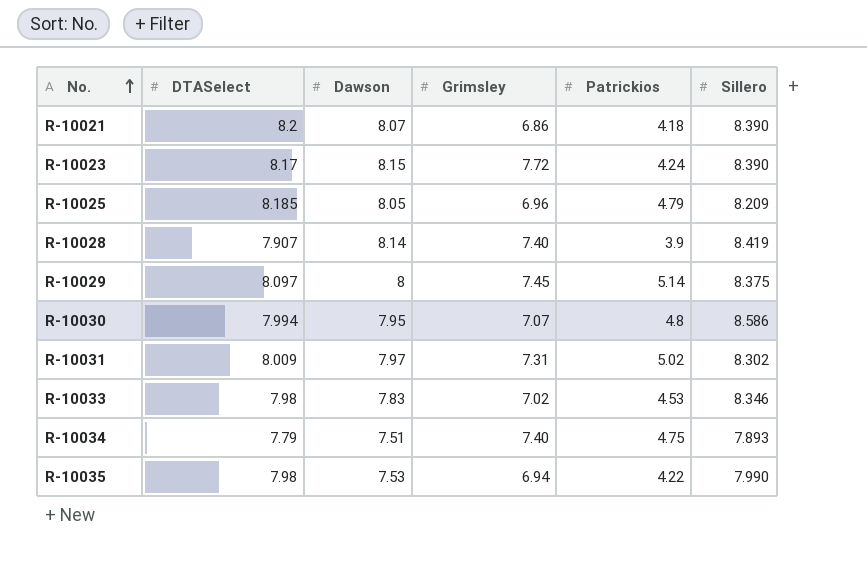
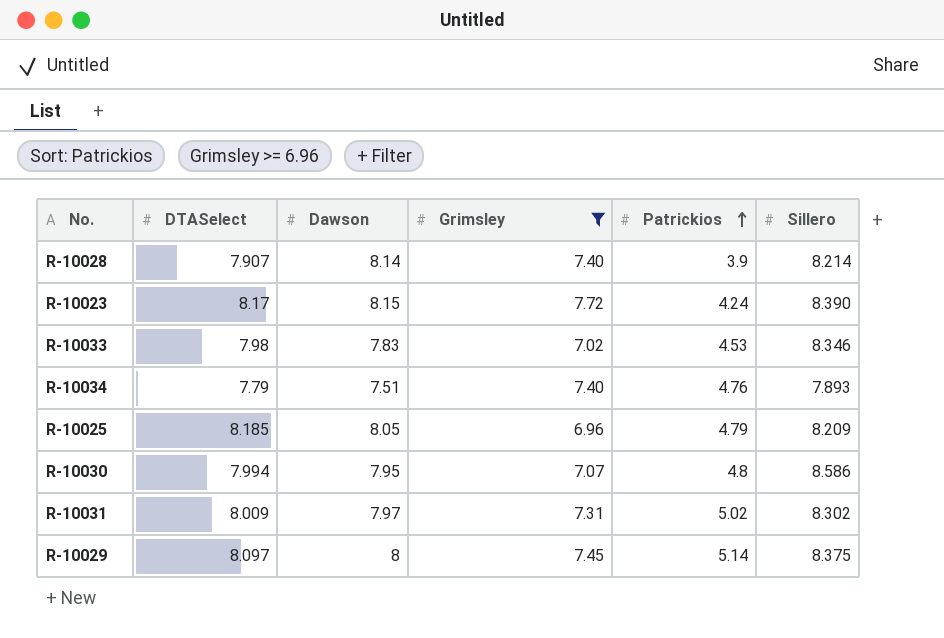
filter: none -> Grimsley >= 6.96
row order: No. ascending -> Patrickios ascending
R-10028 | Sillero: 8.419 -> 8.214
R-10034 | Patrickios: 4.75 -> 4.76

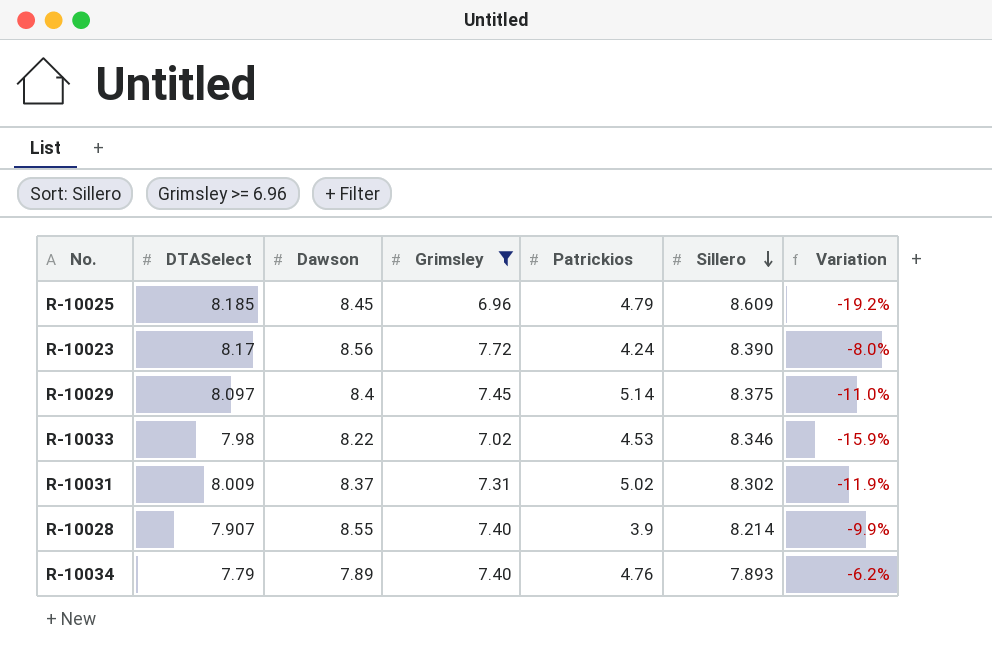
row order: Patrickios ascending -> Sillero descending
column Variation | formula: none -> ([Grimsley] - [Sillero]) / [Sillero]
row R-10030: 7.994 | 7.95 | 7.07 | 4.8 | 8.586 -> none
R-10025 | Dawson: 8.05 -> 8.45
R-10025 | Sillero: 8.209 -> 8.609
R-10023 | Dawson: 8.15 -> 8.56
R-10029 | Dawson: 8 -> 8.4
R-10033 | Dawson: 7.83 -> 8.22
R-10031 | Dawson: 7.97 -> 8.37
R-10028 | Dawson: 8.14 -> 8.55
R-10034 | Dawson: 7.51 -> 7.89

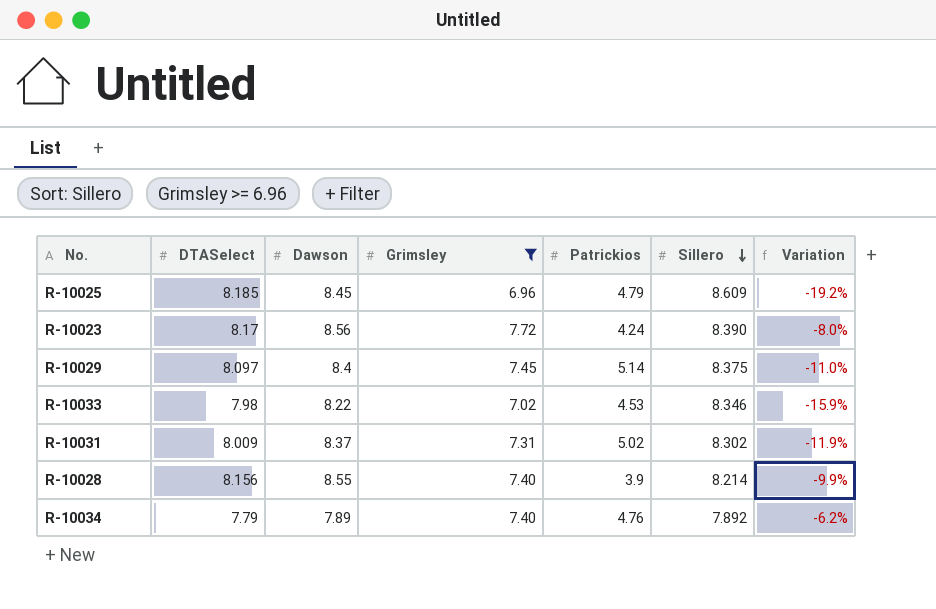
R-10028 | DTASelect: 7.907 -> 8.156
R-10034 | Sillero: 7.893 -> 7.892

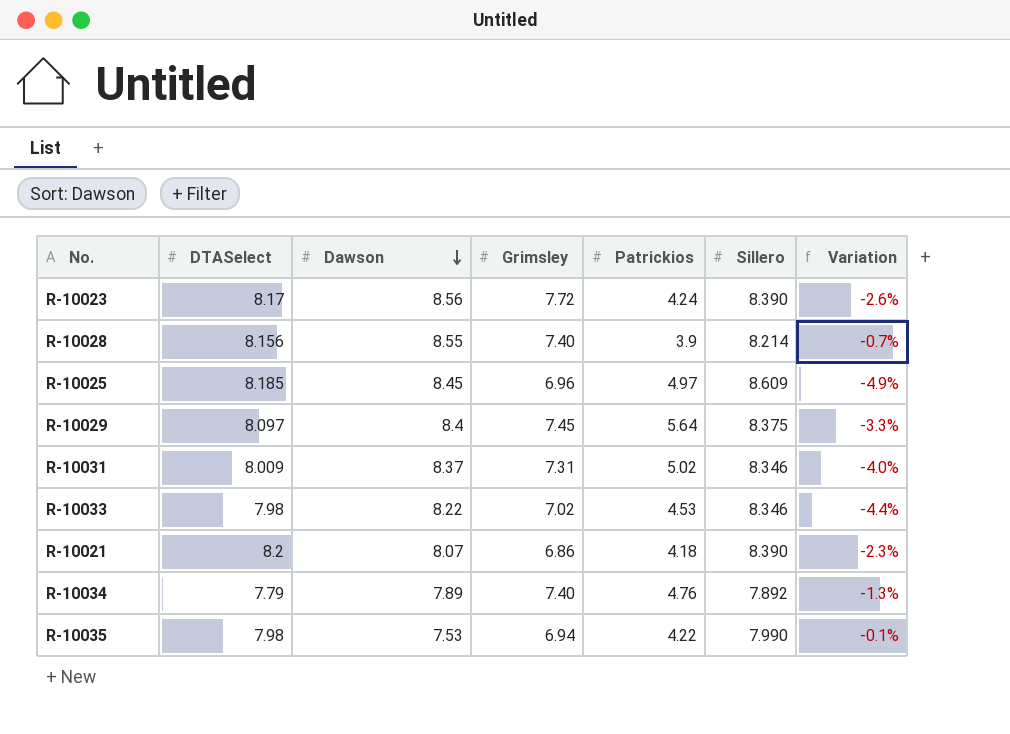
filter: Grimsley >= 6.96 -> none
row order: Sillero descending -> Dawson descending
column Variation | formula: ([Grimsley] - [Sillero]) / [Sillero] -> ([DTASelect] - [Sillero]) / [Sillero]
R-10025 | Patrickios: 4.79 -> 4.97
R-10029 | Patrickios: 5.14 -> 5.64
R-10031 | Sillero: 8.302 -> 8.346

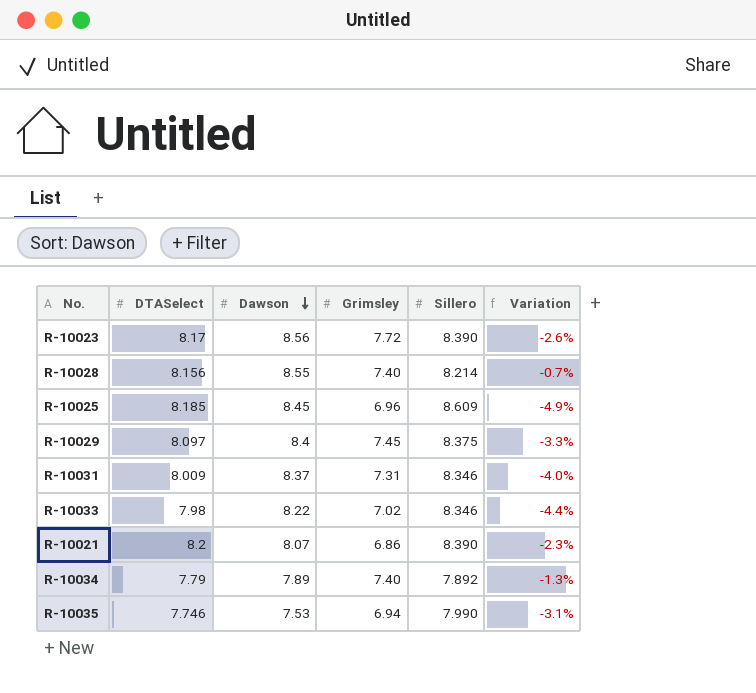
column Patrickios | position: 5 -> none
R-10035 | DTASelect: 7.98 -> 7.746
R-10035 | Variation: -0.1% -> -3.1%

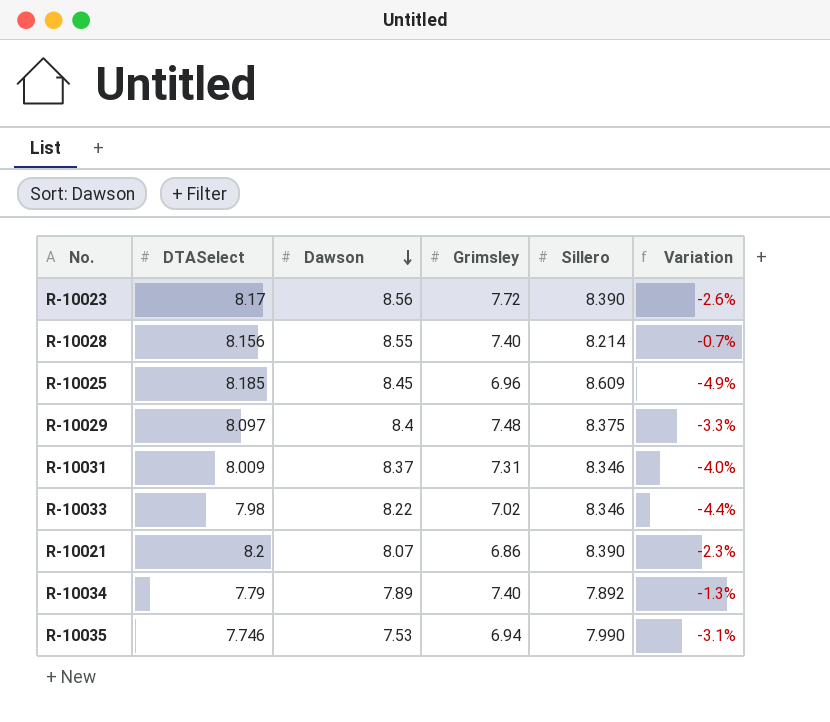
R-10029 | Grimsley: 7.45 -> 7.48

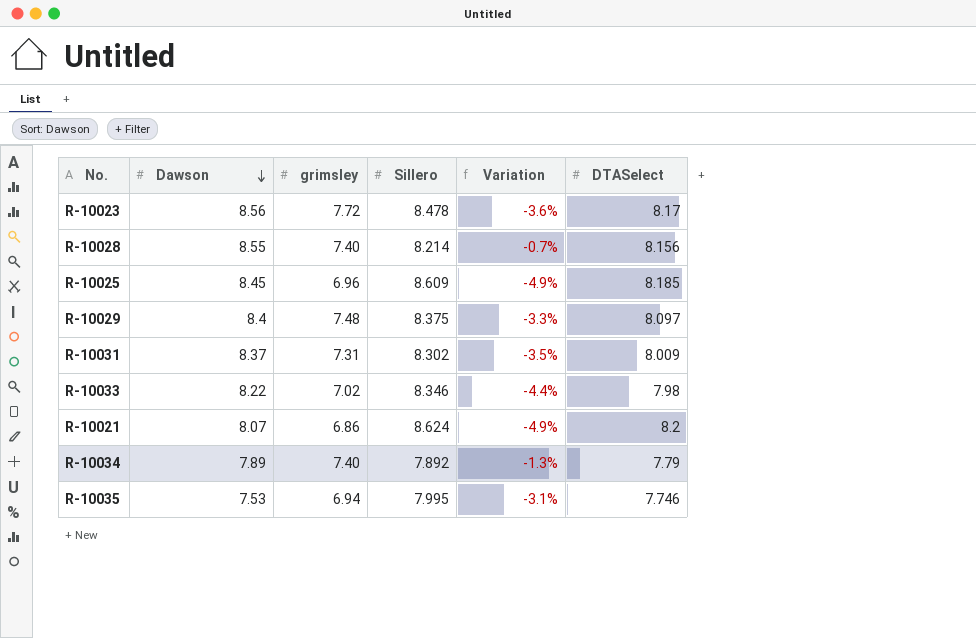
column name: Grimsley -> grimsley
column DTASelect | position: 2 -> 6
R-10023 | Sillero: 8.390 -> 8.478
R-10023 | Variation: -2.6% -> -3.6%
R-10031 | Sillero: 8.346 -> 8.302
R-10031 | Variation: -4.0% -> -3.5%
R-10021 | Sillero: 8.390 -> 8.624
R-10021 | Variation: -2.3% -> -4.9%
R-10035 | Sillero: 7.990 -> 7.995

